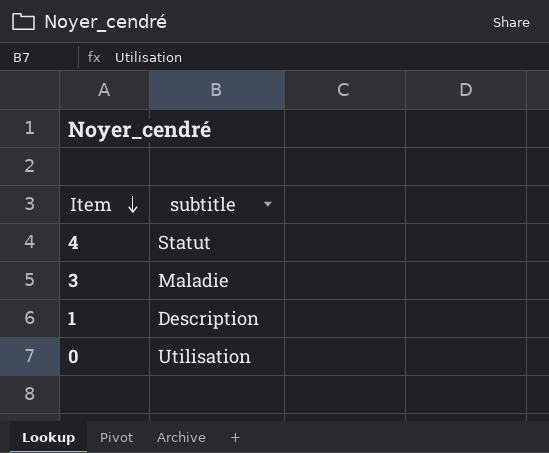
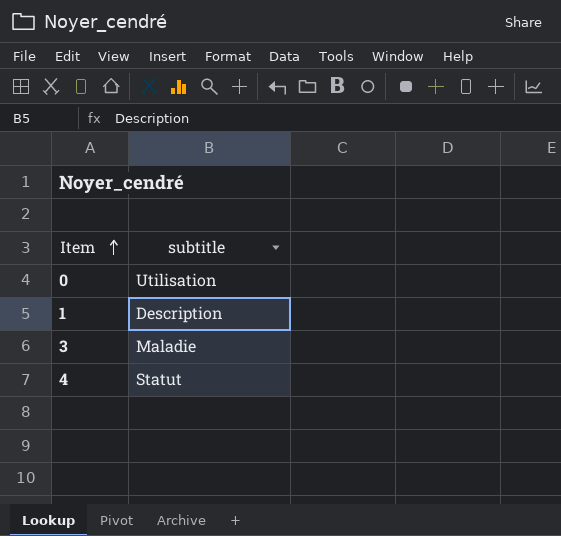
row order: Item descending -> Item ascending

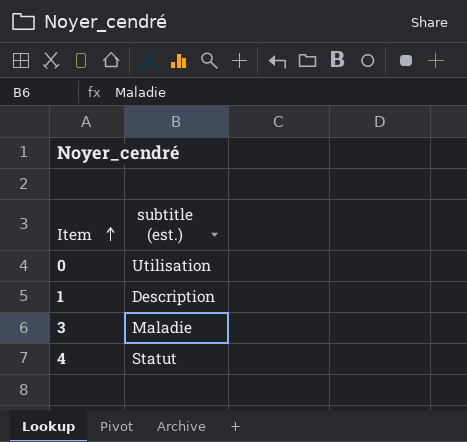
column name: subtitle -> subtitle (est.)

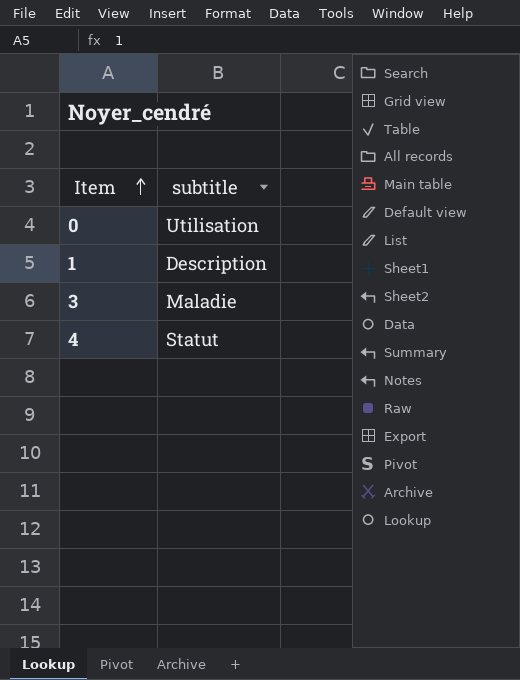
column name: subtitle (est.) -> subtitle

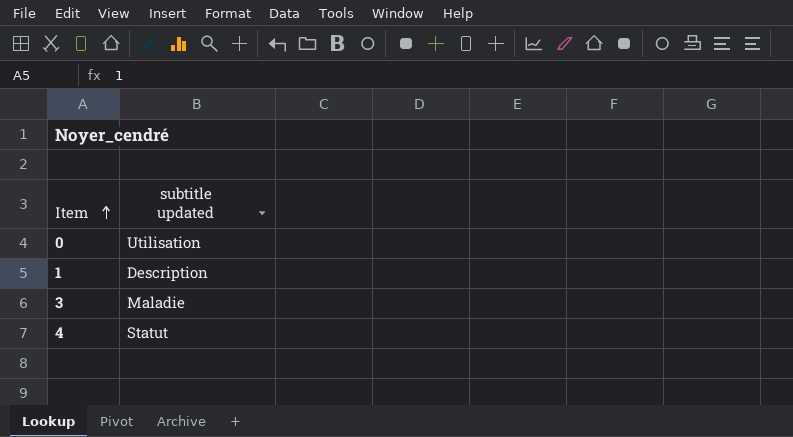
column name: subtitle -> subtitle updated

